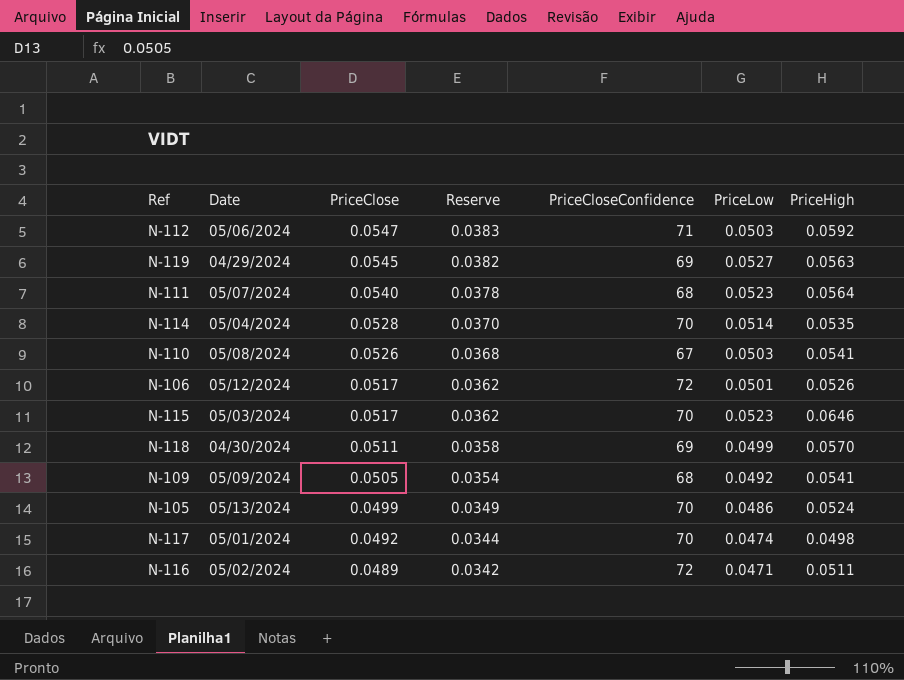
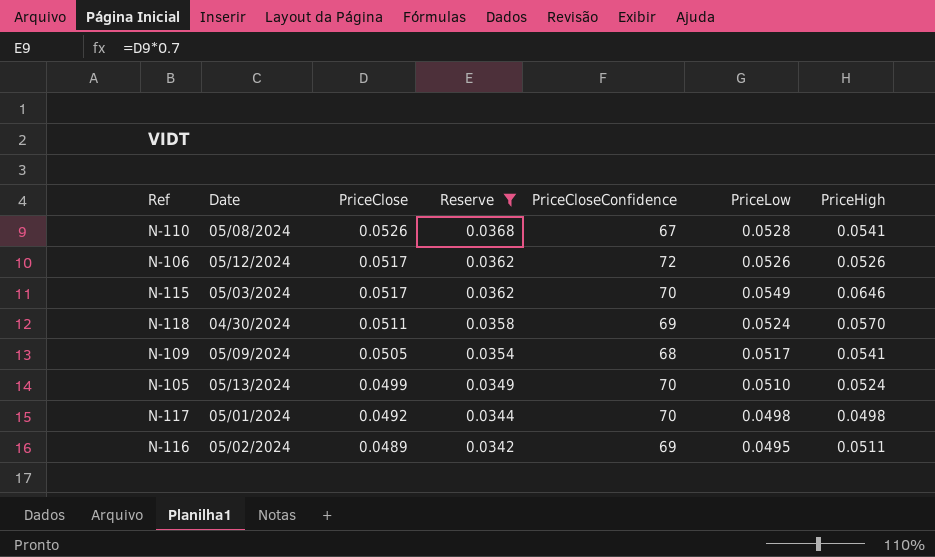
filter: none -> Reserve <= 0.0368
N-110 | PriceLow: 0.0503 -> 0.0528
N-106 | PriceLow: 0.0501 -> 0.0526
N-115 | PriceLow: 0.0523 -> 0.0549
N-118 | PriceLow: 0.0499 -> 0.0524
N-109 | PriceLow: 0.0492 -> 0.0517
N-105 | PriceLow: 0.0486 -> 0.0510
N-117 | PriceLow: 0.0474 -> 0.0498
N-116 | PriceCloseConfidence: 72 -> 69
N-116 | PriceLow: 0.0471 -> 0.0495

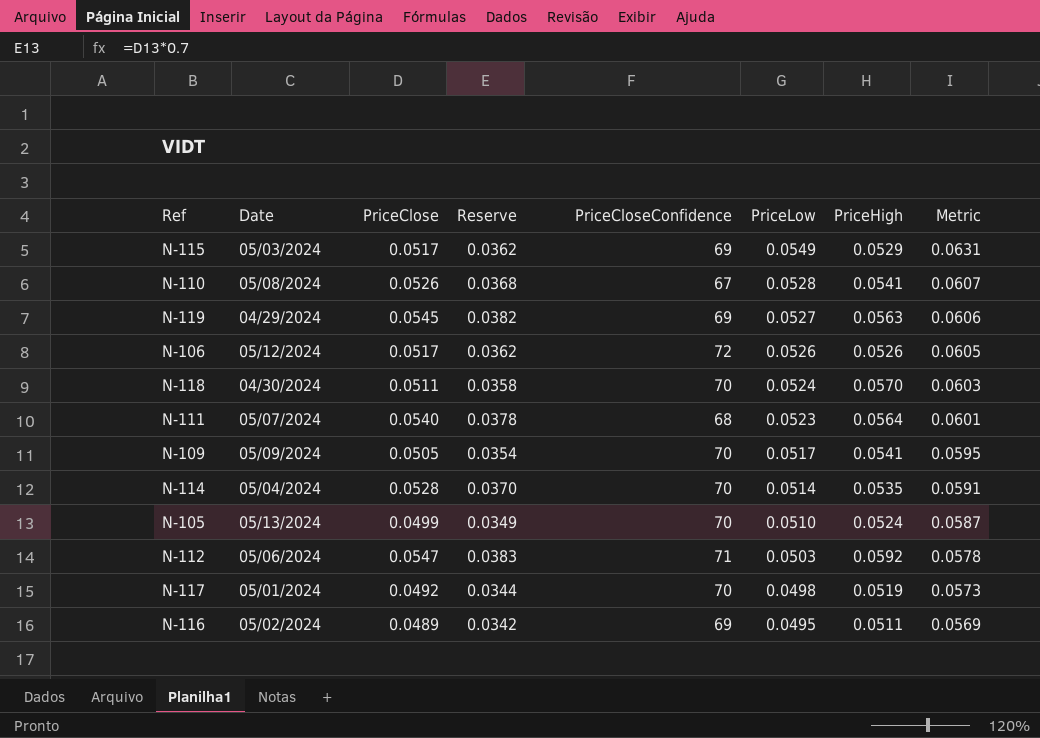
filter: Reserve <= 0.0368 -> none
row order: PriceClose descending -> PriceLow descending
column Metric | formula: none -> [PriceLow] * 1.15
N-115 | PriceCloseConfidence: 70 -> 69
N-115 | PriceHigh: 0.0646 -> 0.0529
N-118 | PriceCloseConfidence: 69 -> 70
N-109 | PriceCloseConfidence: 68 -> 70
N-117 | PriceHigh: 0.0498 -> 0.0519

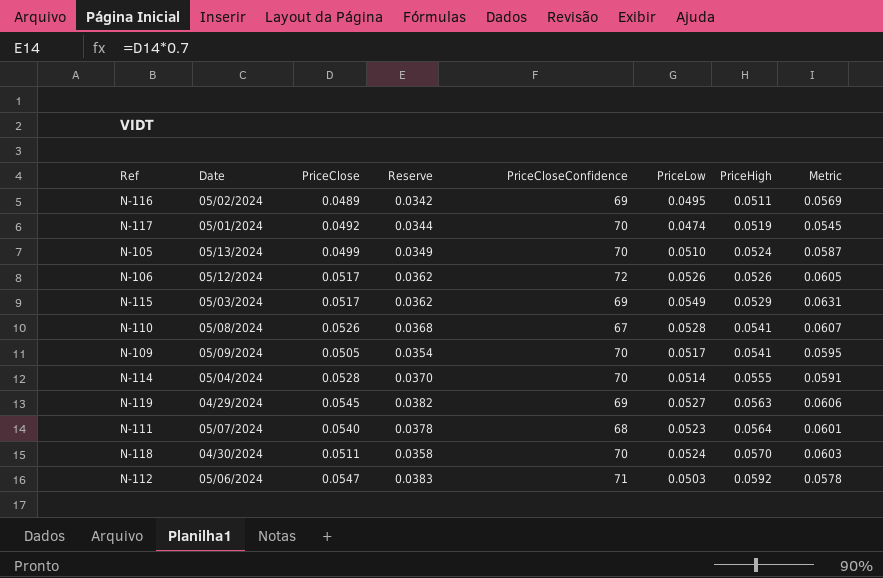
row order: PriceLow descending -> PriceHigh ascending
N-117 | PriceLow: 0.0498 -> 0.0474
N-117 | Metric: 0.0573 -> 0.0545
N-114 | PriceHigh: 0.0535 -> 0.0555

